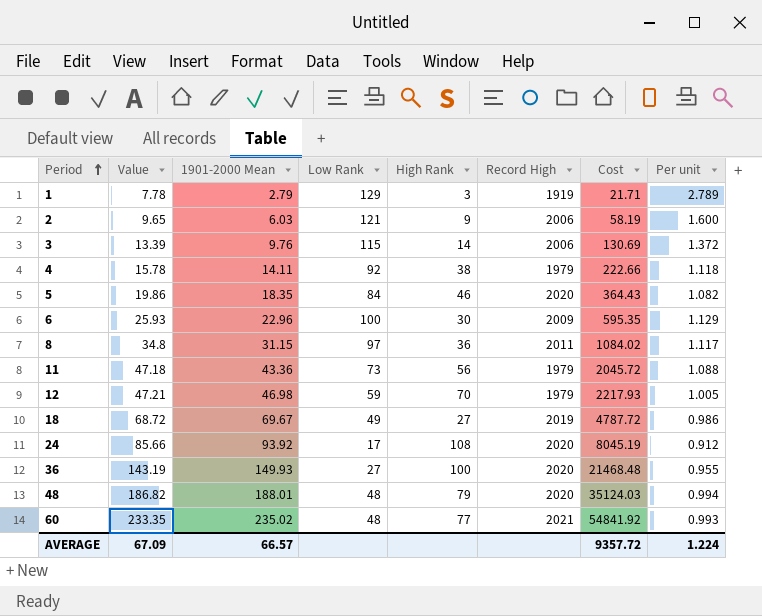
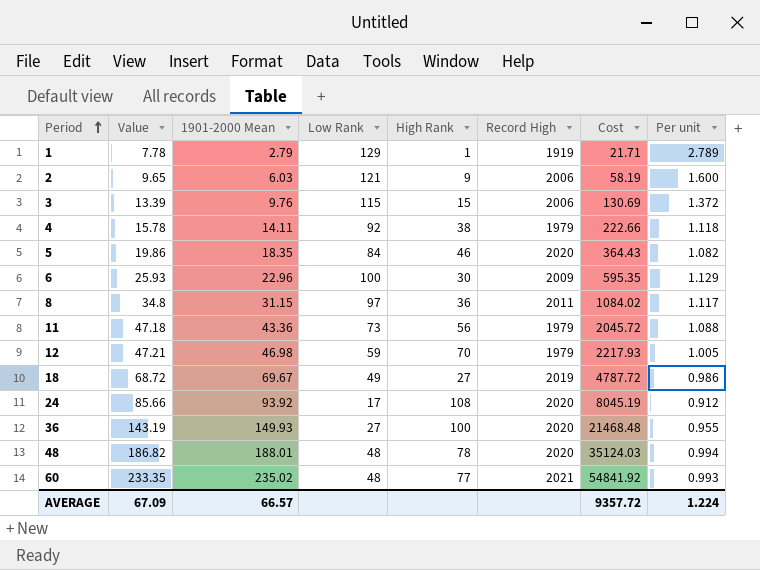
1 | High Rank: 3 -> 1
3 | High Rank: 14 -> 15
48 | High Rank: 79 -> 78

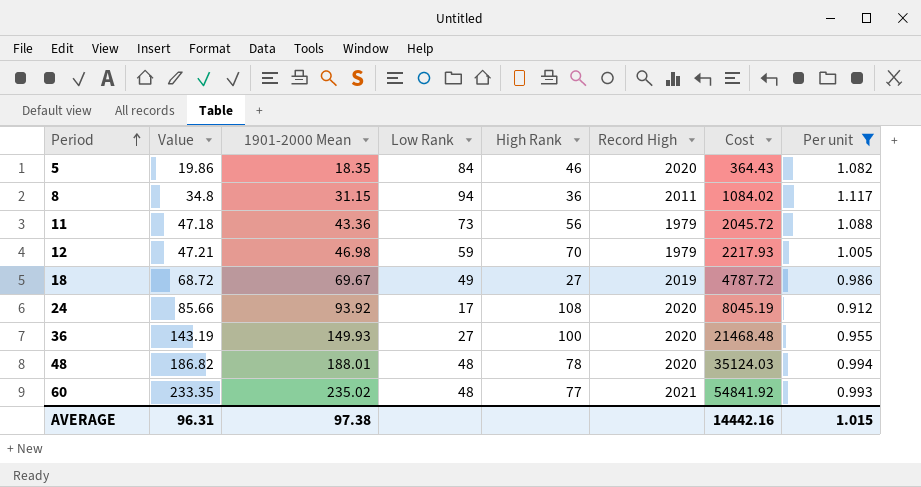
filter: none -> Per unit <= 1.117
8 | Low Rank: 97 -> 94
AVERAGE | Value: 67.09 -> 96.31
AVERAGE | 1901-2000 Mean: 66.57 -> 97.38
AVERAGE | Cost: 9357.72 -> 14442.16
AVERAGE | Per unit: 1.224 -> 1.015

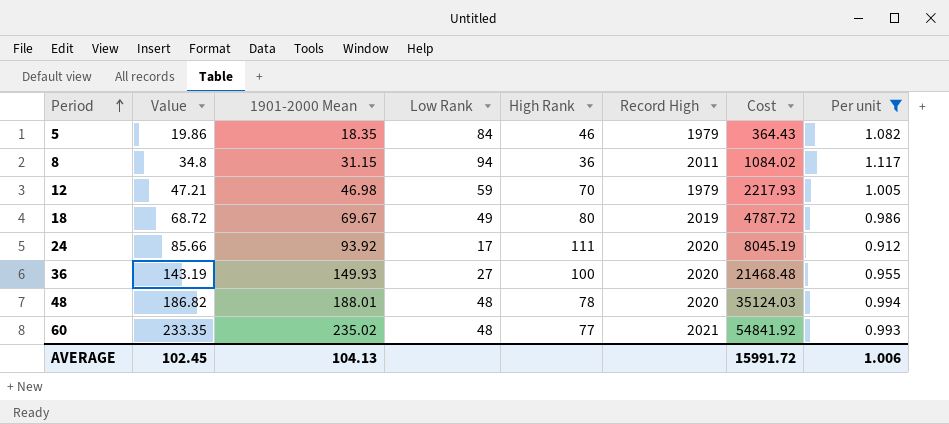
row 11: 47.18 | 43.36 | 73 | 56 | 1979 | 2045.72 | 1.088 -> none
5 | Record High: 2020 -> 1979
18 | High Rank: 27 -> 80
24 | High Rank: 108 -> 111
AVERAGE | Value: 96.31 -> 102.45
AVERAGE | 1901-2000 Mean: 97.38 -> 104.13
AVERAGE | Cost: 14442.16 -> 15991.72
AVERAGE | Per unit: 1.015 -> 1.006

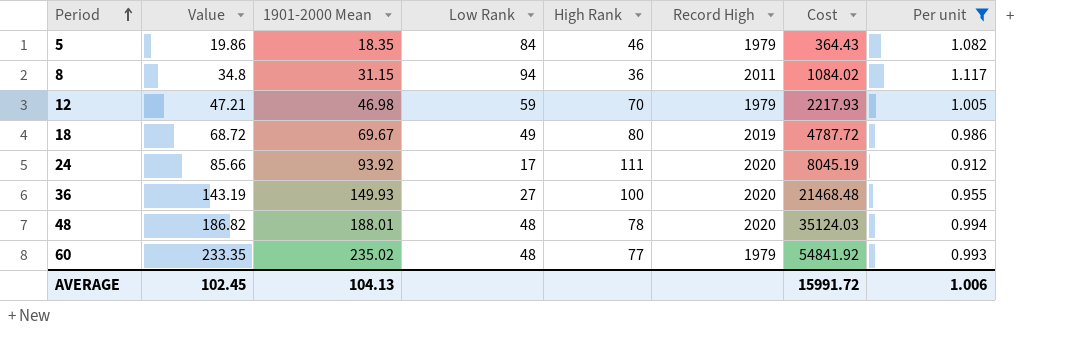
60 | Record High: 2021 -> 1979

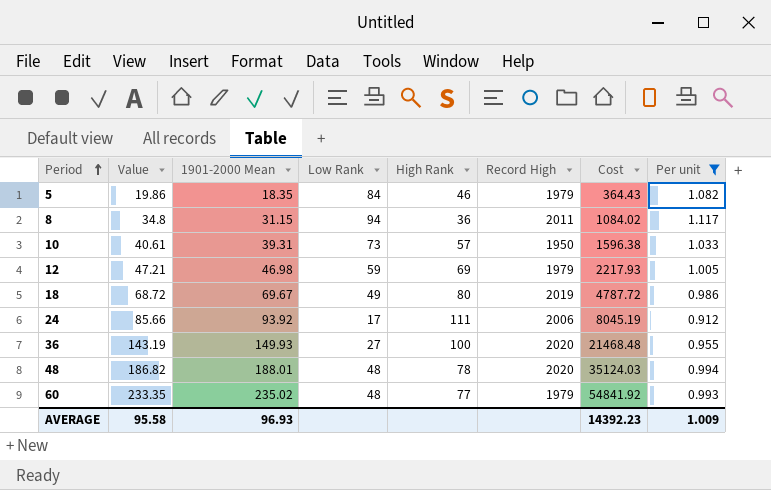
row 10: none -> 40.61 | 39.31 | 73 | 57 | 1950 | 1596.38 | 1.033
12 | High Rank: 70 -> 69
24 | Record High: 2020 -> 2006
AVERAGE | Value: 102.45 -> 95.58
AVERAGE | 1901-2000 Mean: 104.13 -> 96.93
AVERAGE | Cost: 15991.72 -> 14392.23
AVERAGE | Per unit: 1.006 -> 1.009

